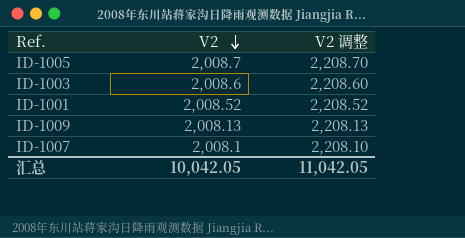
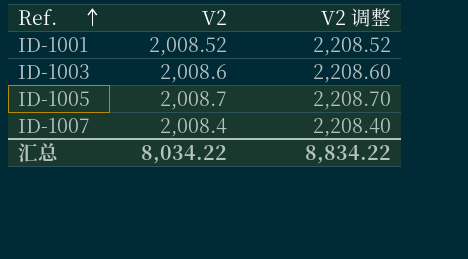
row order: V2 descending -> Ref. ascending
row ID-1009: 2,008.13 | 2,208.13 -> none
ID-1007 | V2: 2,008.1 -> 2,008.4
ID-1007 | V2 调整: 2,208.10 -> 2,208.40
汇总 | V2: 10,042.05 -> 8,034.22
汇总 | V2 调整: 11,042.05 -> 8,834.22

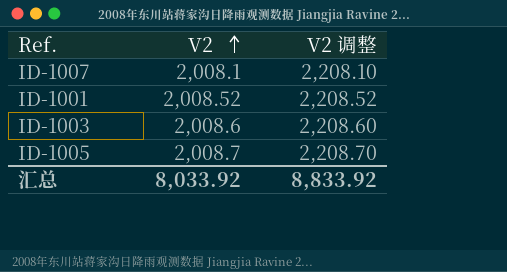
row order: Ref. ascending -> V2 ascending
ID-1007 | V2: 2,008.4 -> 2,008.1
ID-1007 | V2 调整: 2,208.40 -> 2,208.10
汇总 | V2: 8,034.22 -> 8,033.92
汇总 | V2 调整: 8,834.22 -> 8,833.92

